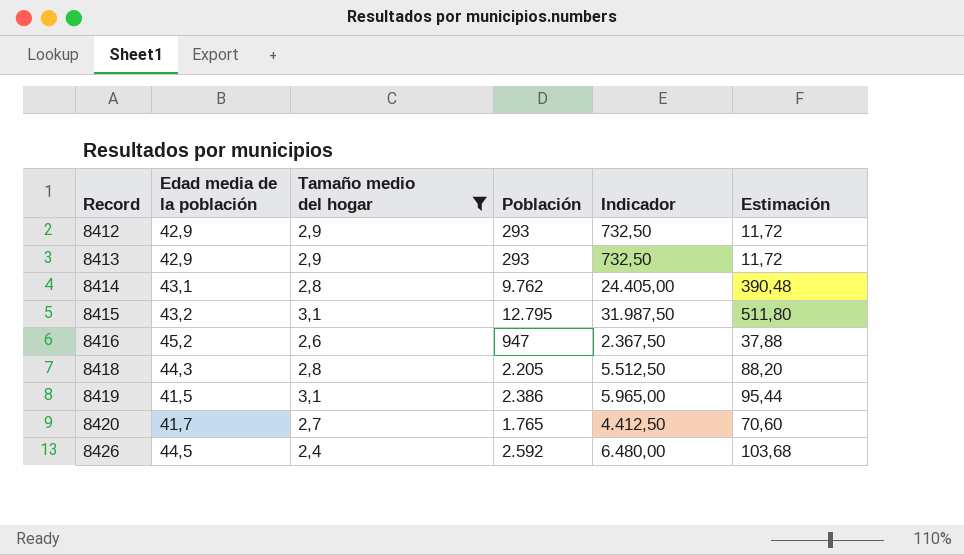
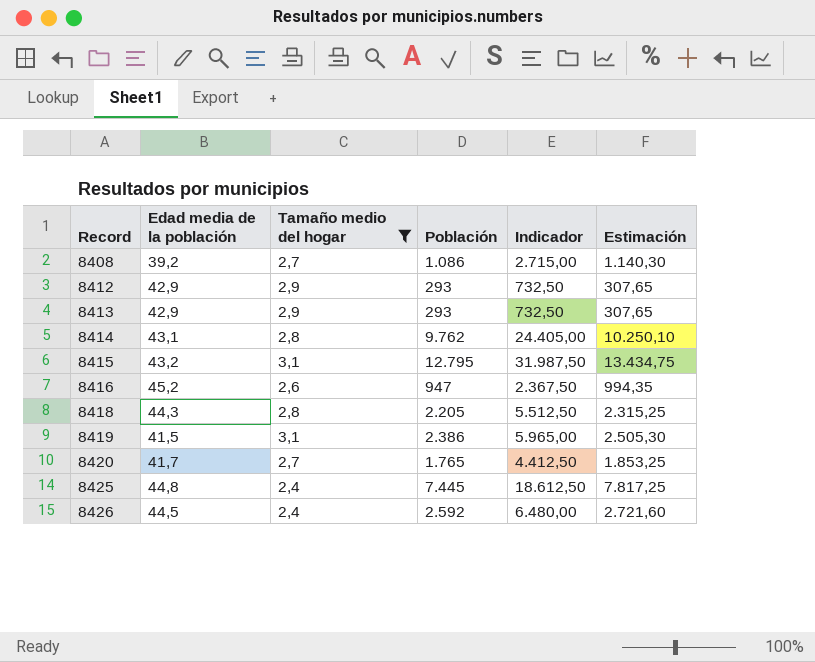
column Estimación | formula: [Población] * 0,04 -> [Población] * 1,05
row 8408: none -> 39,2 | 2,7 | 1.086 | 2.715,00 | 1.140,30
row 8425: none -> 44,8 | 2,4 | 7.445 | 18.612,50 | 7.817,25

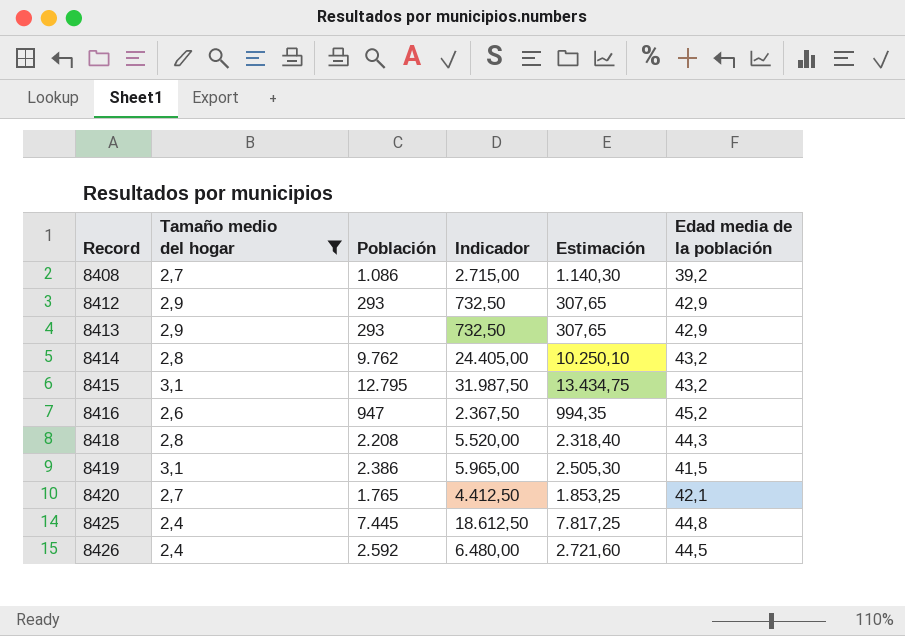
column Edad media de la población | position: 2 -> 6
8414 | Edad media de la población: 43,1 -> 43,2
8418 | Población: 2.205 -> 2.208
8418 | Indicador: 5.512,50 -> 5.520,00
8418 | Estimación: 2.315,25 -> 2.318,40
8420 | Edad media de la población: 41,7 -> 42,1

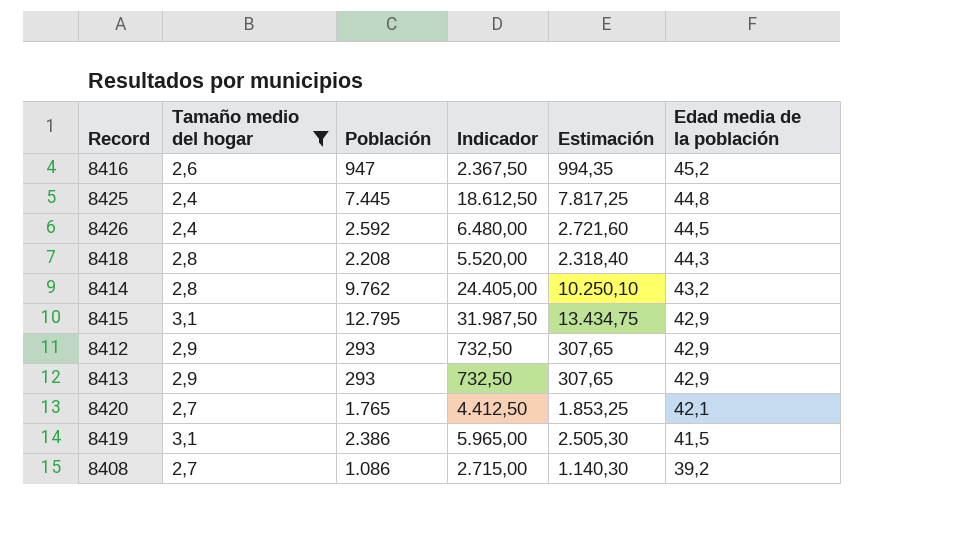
row order: Record ascending -> Edad media de la población descending
8415 | Edad media de la población: 43,2 -> 42,9

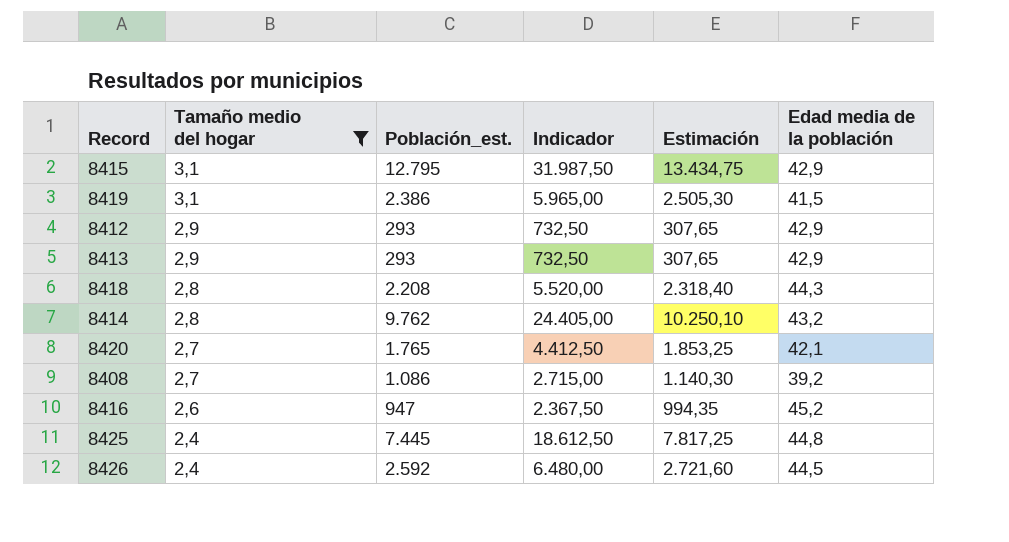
row order: Edad media de la población descending -> Tamaño medio del hogar descending
column name: Población -> Población_est.

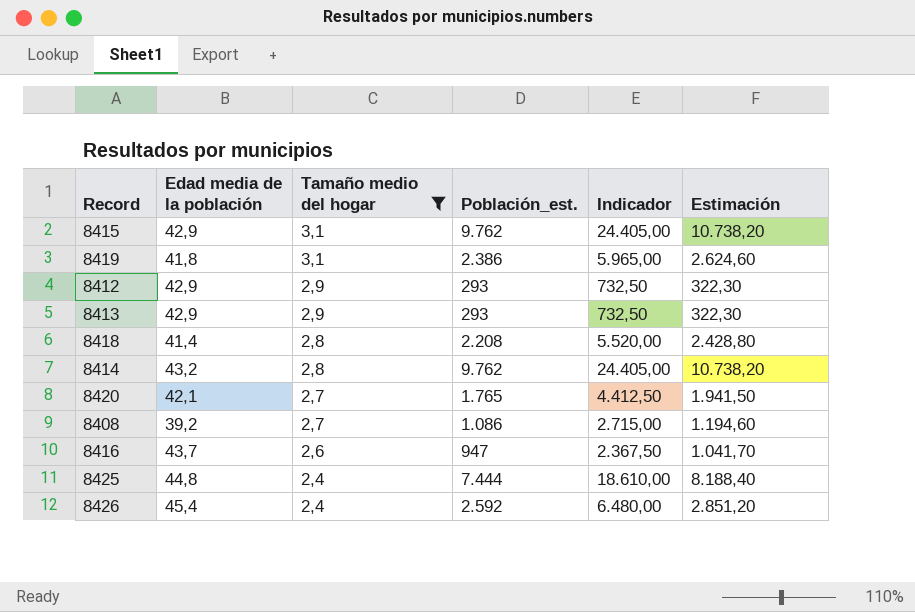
column Edad media de la población | position: 6 -> 2
column Estimación | formula: [Población_est.] * 1,05 -> [Población_est.] * 1,1
8415 | Población_est.: 12.795 -> 9.762
8415 | Indicador: 31.987,50 -> 24.405,00
8419 | Edad media de la población: 41,5 -> 41,8
8418 | Edad media de la población: 44,3 -> 41,4
8416 | Edad media de la población: 45,2 -> 43,7
8425 | Población_est.: 7.445 -> 7.444
8425 | Indicador: 18.612,50 -> 18.610,00
8426 | Edad media de la población: 44,5 -> 45,4

